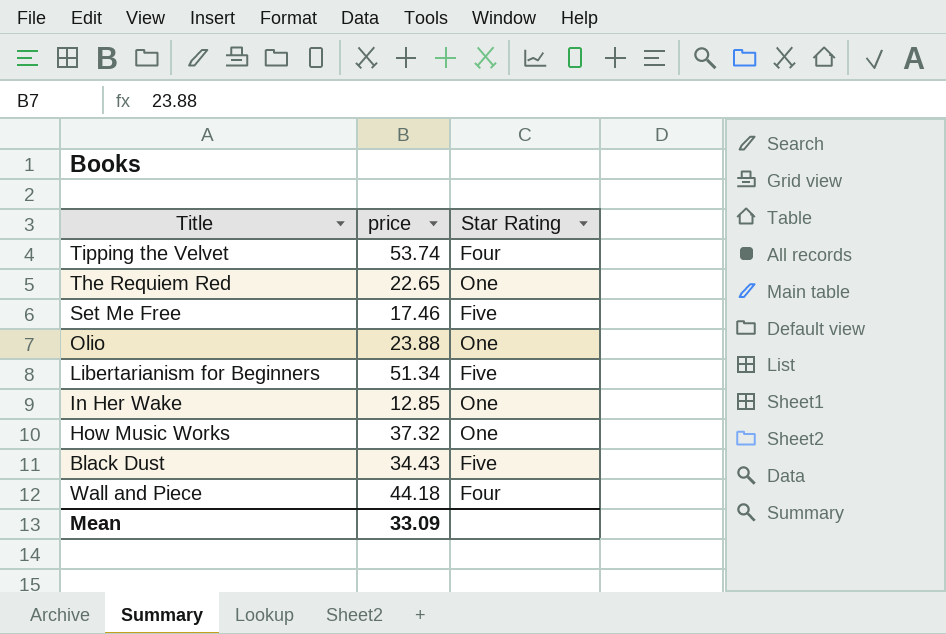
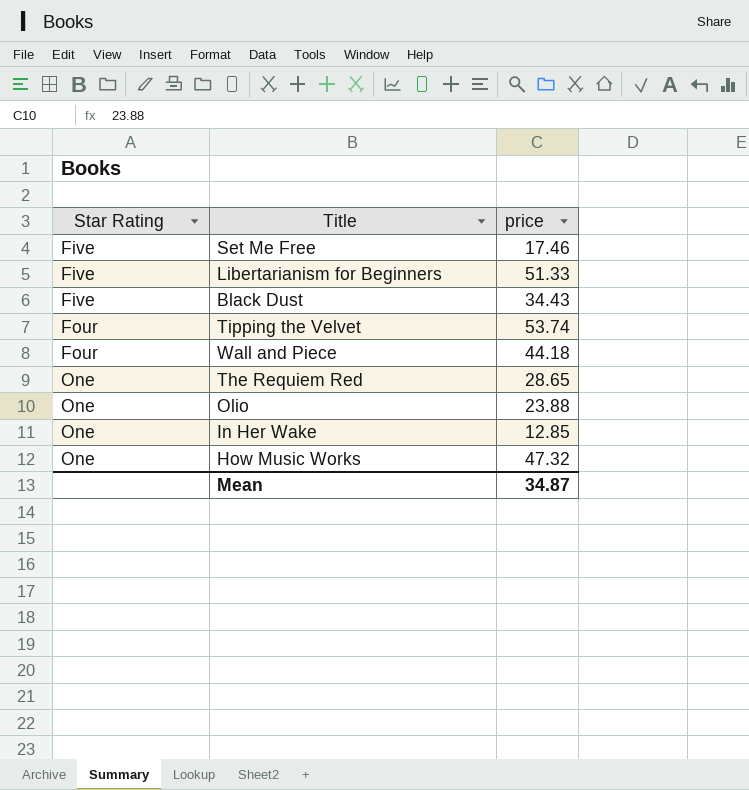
row order: none -> Star Rating ascending
column Star Rating | position: 3 -> 1
Libertarianism for Beginners | price: 51.34 -> 51.33
The Requiem Red | price: 22.65 -> 28.65
How Music Works | price: 37.32 -> 47.32
Mean | price: 33.09 -> 34.87

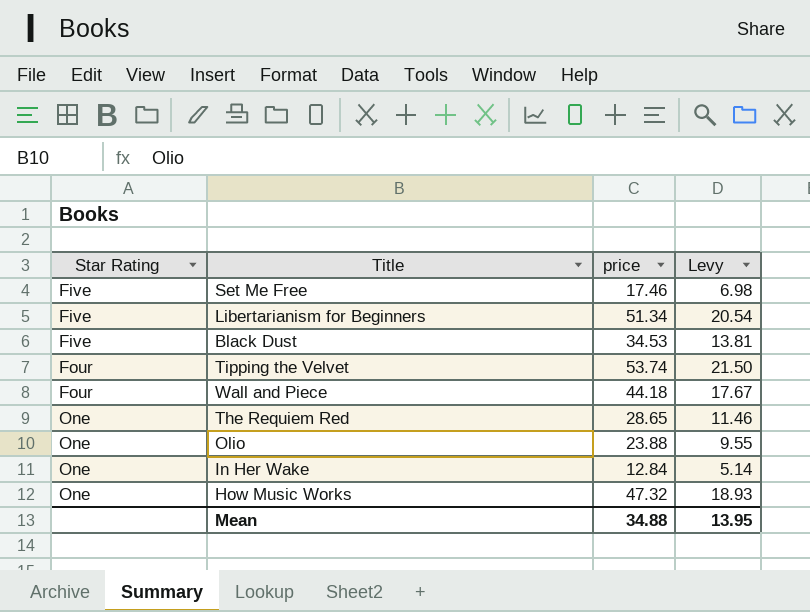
column Levy | formula: none -> [price] * 0.4
Libertarianism for Beginners | price: 51.33 -> 51.34
Black Dust | price: 34.43 -> 34.53
In Her Wake | price: 12.85 -> 12.84
Mean | price: 34.87 -> 34.88

